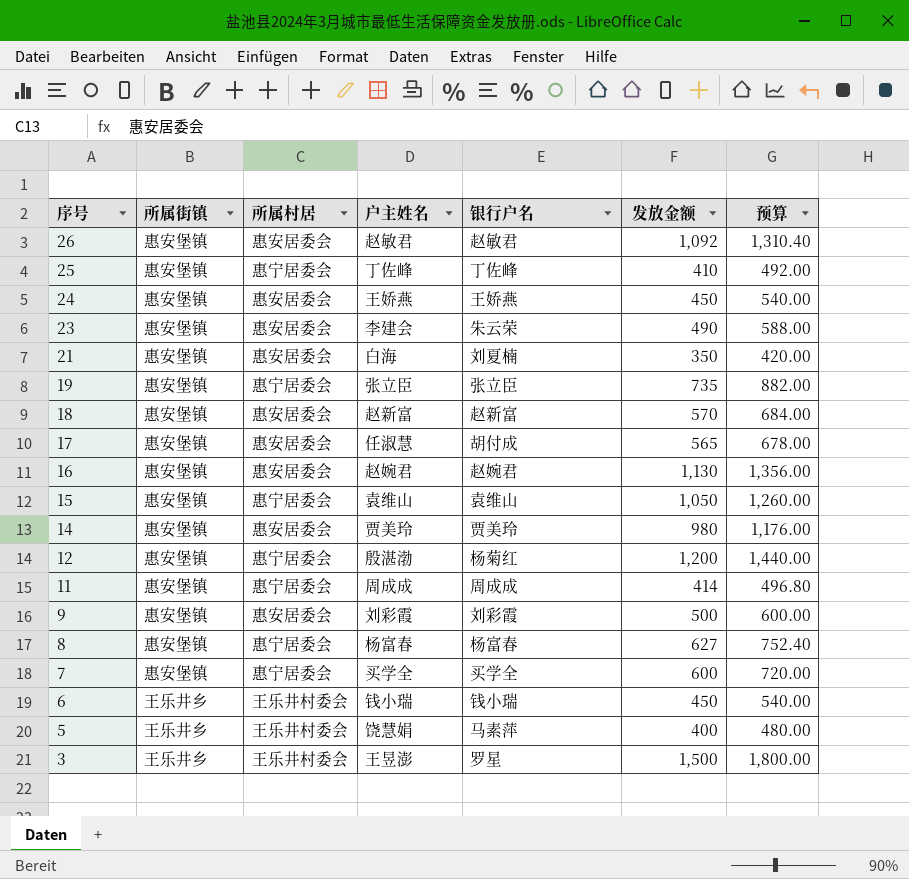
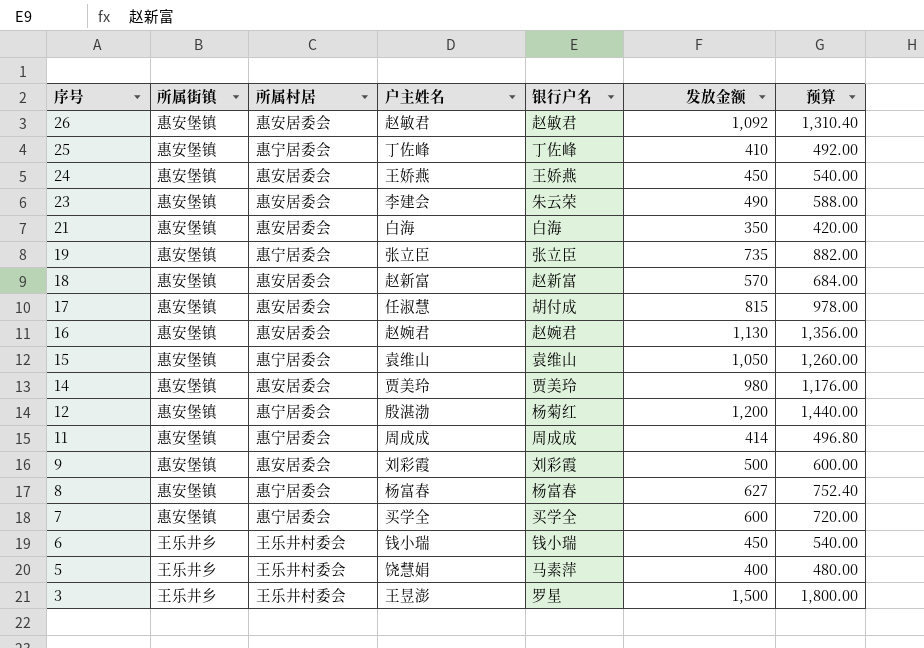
21 | 银行户名: 刘夏楠 -> 白海
17 | 发放金额: 565 -> 815
17 | 预算: 678.00 -> 978.00

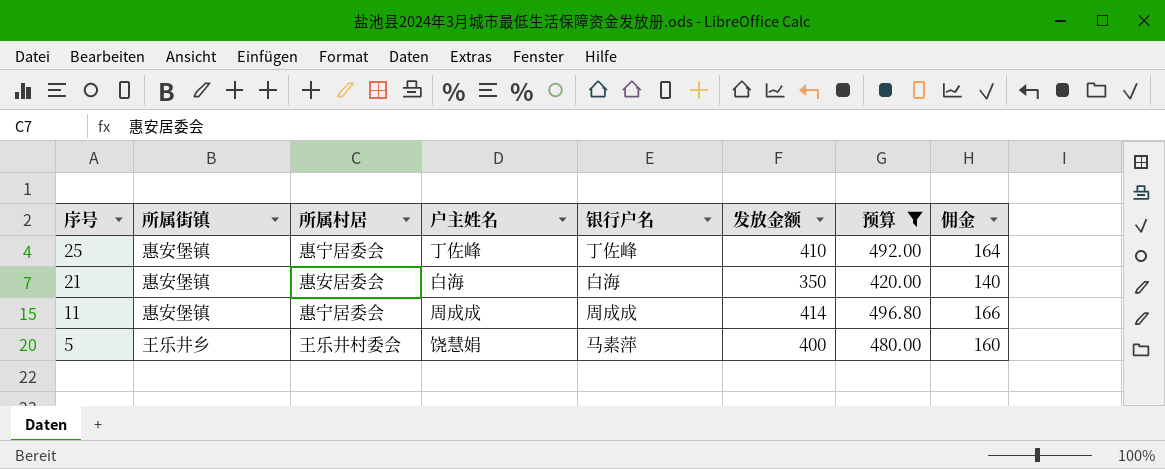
filter: none -> 预算 <= 496.80
column 佣金 | formula: none -> [发放金额] * 0.4

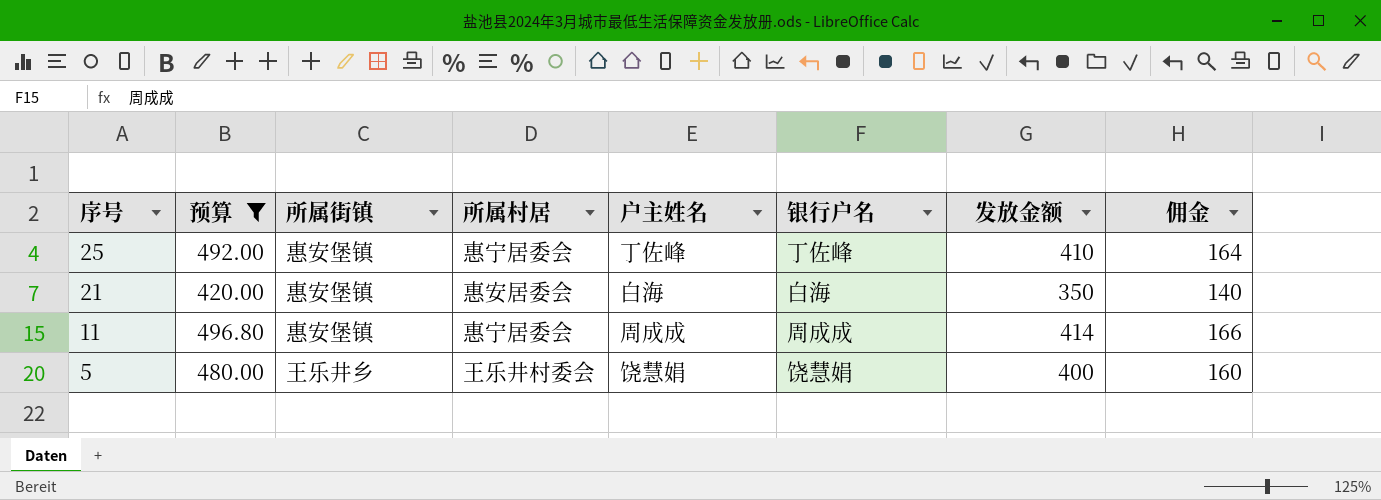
column 预算 | position: 7 -> 2
5 | 银行户名: 马素萍 -> 饶慧娟

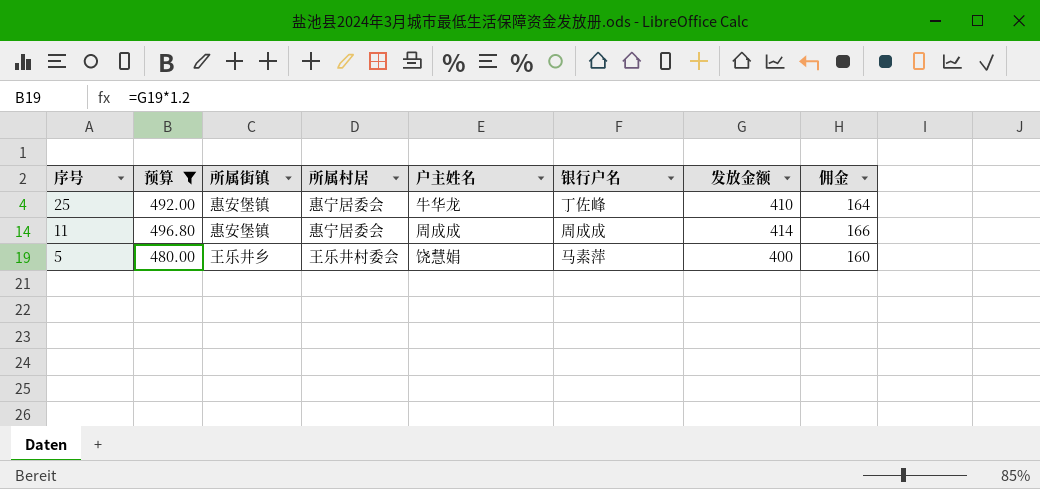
row 21: 420.00 | 惠安堡镇 | 惠安居委会 | 白海 | 白海 | 350 | 140 -> none
25 | 户主姓名: 丁佐峰 -> 牛华龙
5 | 银行户名: 饶慧娟 -> 马素萍

